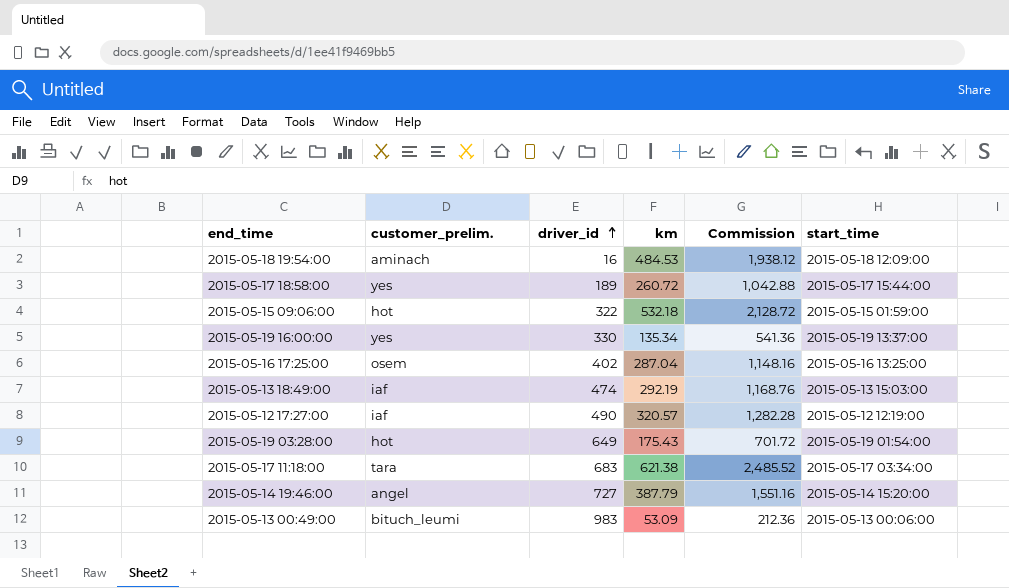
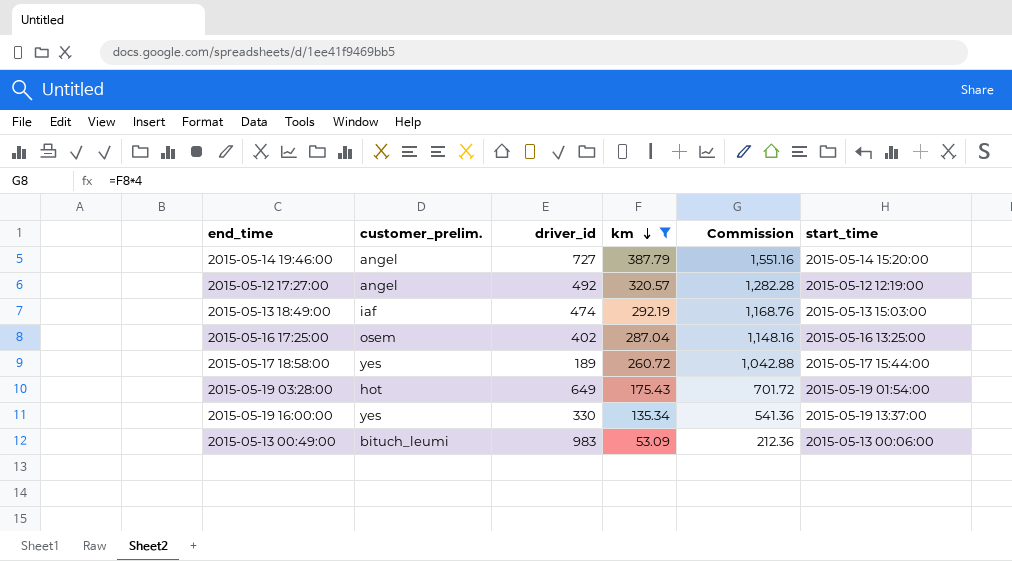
filter: none -> km <= 387.79
row order: driver_id ascending -> km descending
2015-05-12 17:27:00 | customer_prelim.: iaf -> angel
2015-05-12 17:27:00 | driver_id: 490 -> 492

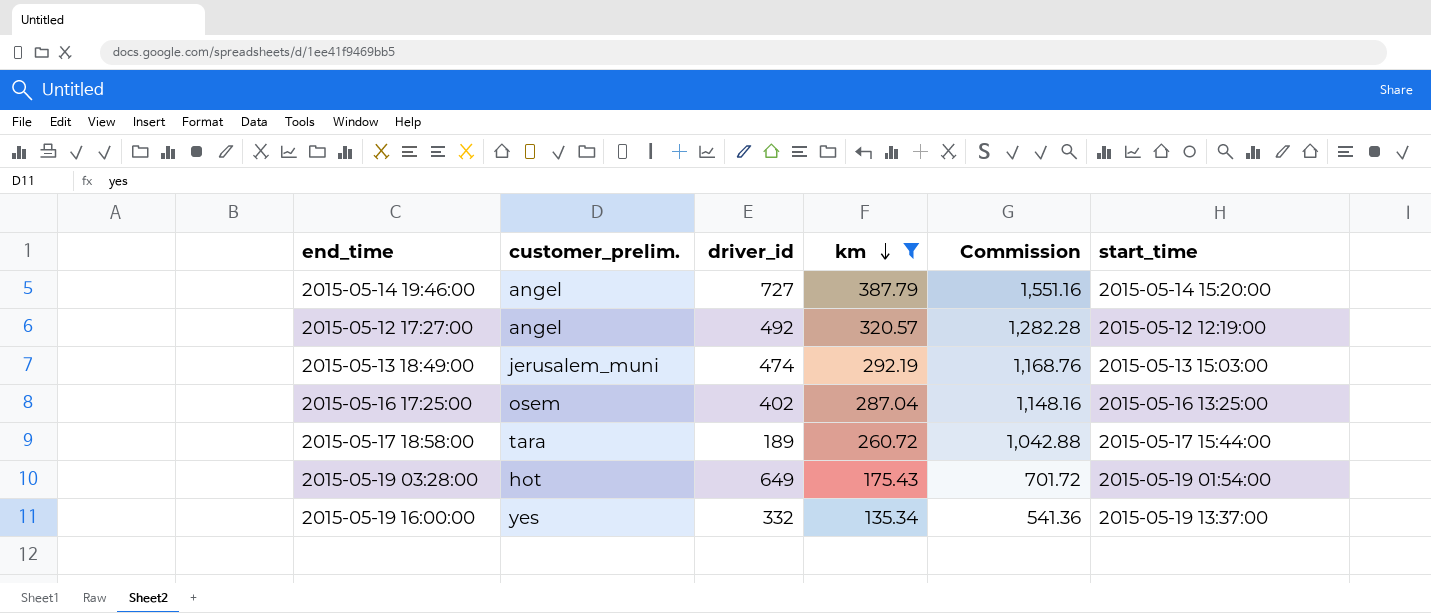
row 2015-05-13 00:49:00: bituch_leumi | 983 | 53.09 | 212.36 | 2015-05-13 00:06:00 -> none
2015-05-13 18:49:00 | customer_prelim.: iaf -> jerusalem_muni
2015-05-17 18:58:00 | customer_prelim.: yes -> tara
2015-05-19 16:00:00 | driver_id: 330 -> 332

